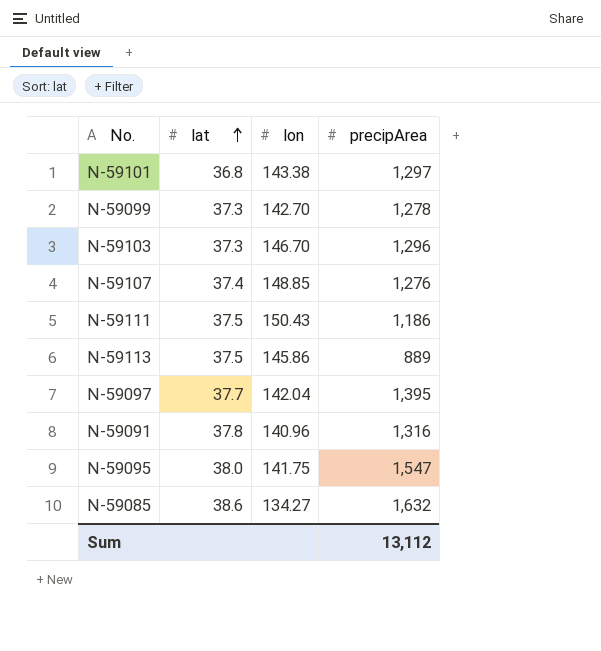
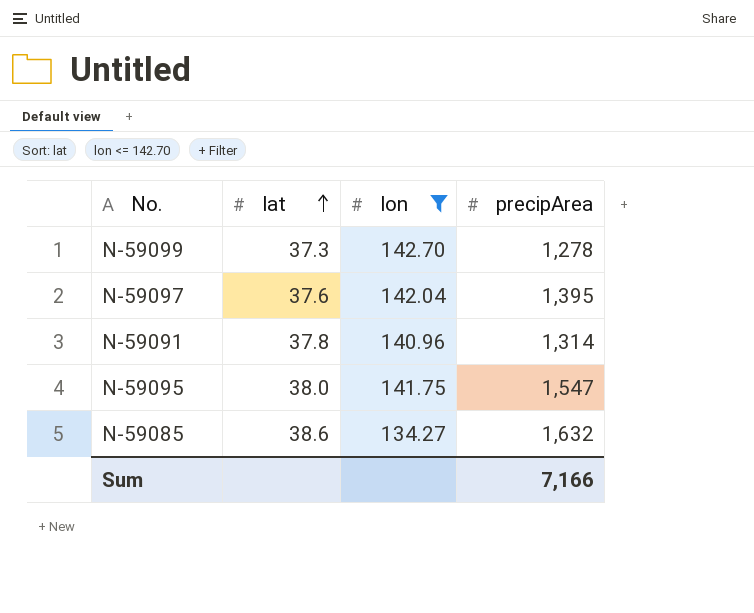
filter: none -> lon <= 142.70
N-59097 | lat: 37.7 -> 37.6
N-59091 | precipArea: 1,316 -> 1,314
Sum | precipArea: 13,112 -> 7,166

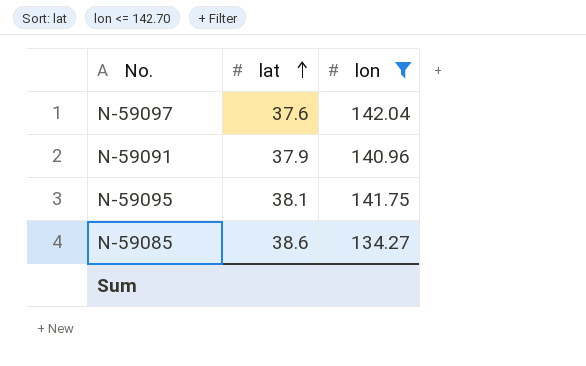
column precipArea | position: 4 -> none
row N-59099: 37.3 | 142.70 | 1,278 -> none
N-59091 | lat: 37.8 -> 37.9
N-59095 | lat: 38.0 -> 38.1

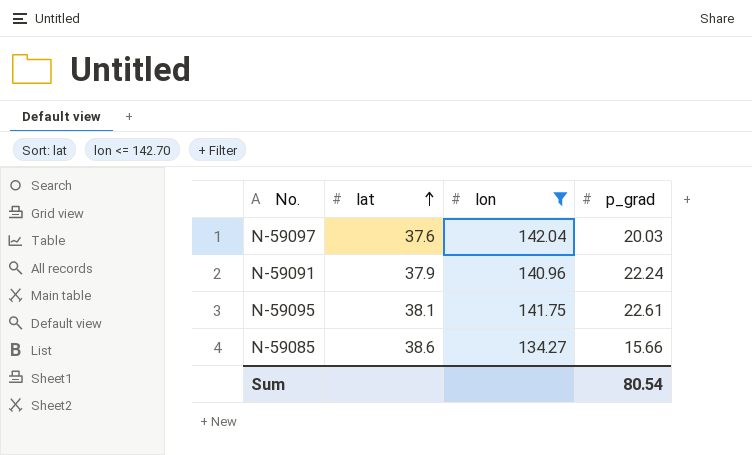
column p_grad | position: none -> 4

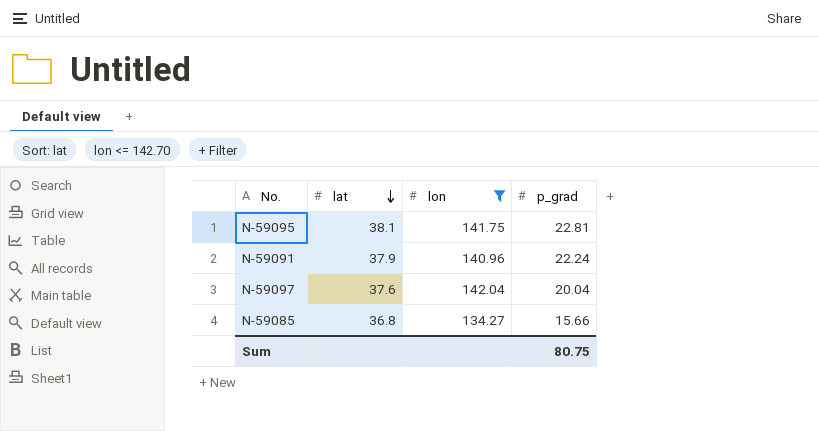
row order: lat ascending -> lat descending
N-59095 | p_grad: 22.61 -> 22.81
N-59097 | p_grad: 20.03 -> 20.04
N-59085 | lat: 38.6 -> 36.8
Sum | p_grad: 80.54 -> 80.75

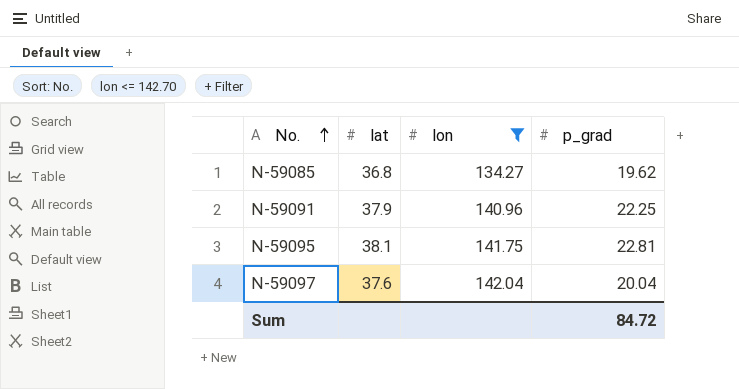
row order: lat descending -> No. ascending
N-59085 | p_grad: 15.66 -> 19.62
N-59091 | p_grad: 22.24 -> 22.25
Sum | p_grad: 80.75 -> 84.72

